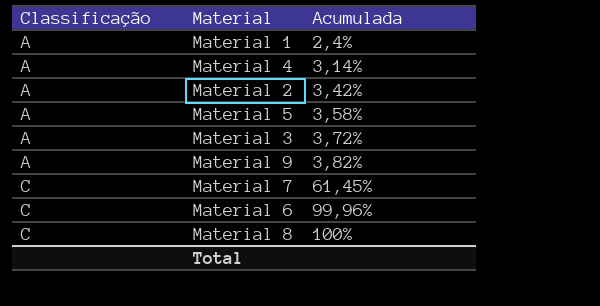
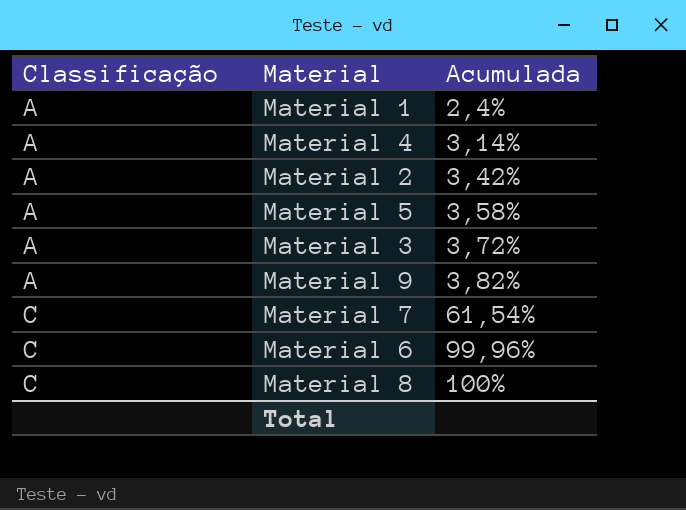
Material 7 | Acumulada: 61,45% -> 61,54%

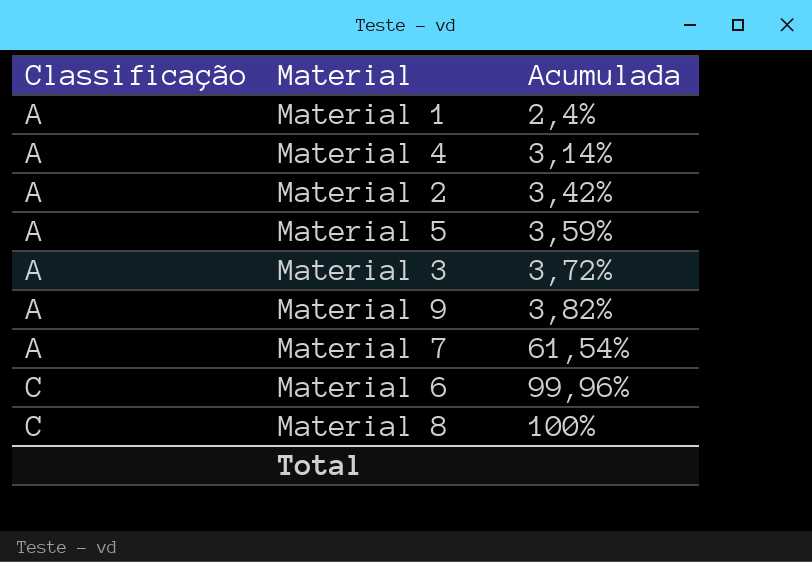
Material 5 | Acumulada: 3,58% -> 3,59%
Material 7 | Classificação: C -> A

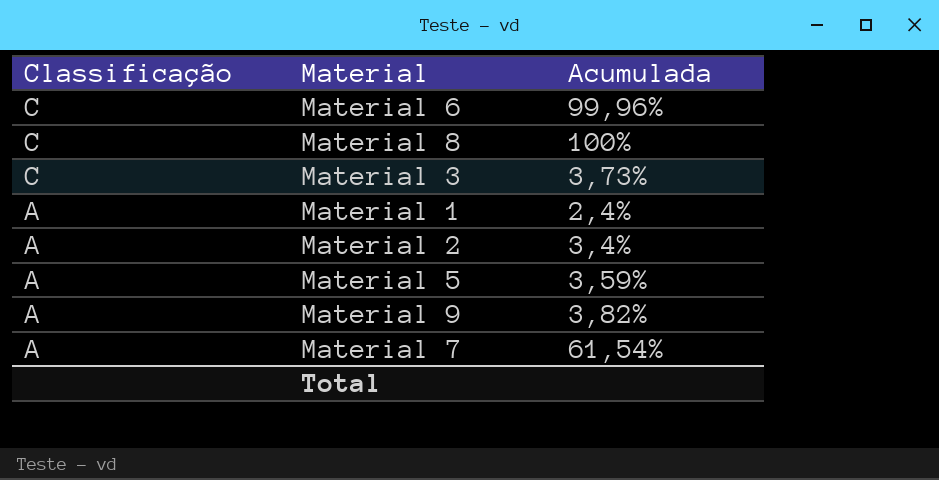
row order: Classificação ascending -> Classificação descending
row Material 4: A | 3,14% -> none
Material 3 | Classificação: A -> C
Material 3 | Acumulada: 3,72% -> 3,73%
Material 2 | Acumulada: 3,42% -> 3,4%

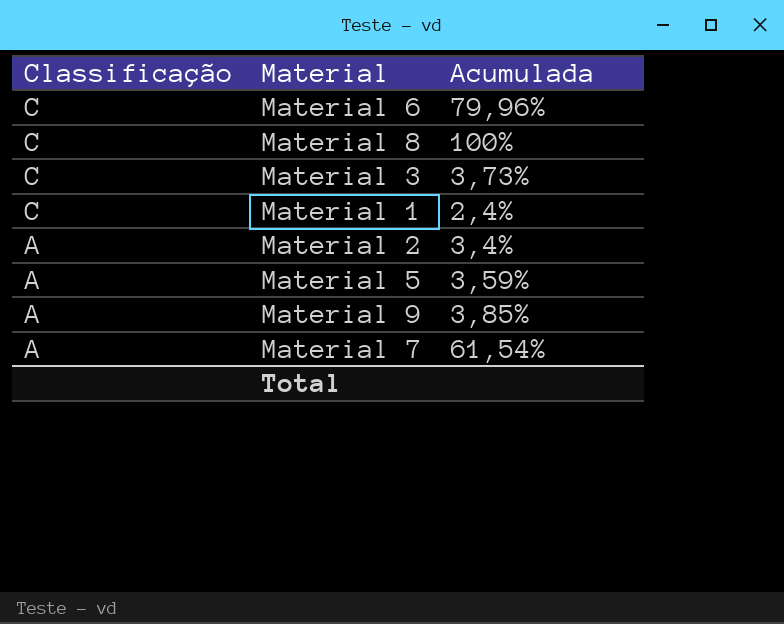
Material 6 | Acumulada: 99,96% -> 79,96%
Material 1 | Classificação: A -> C
Material 9 | Acumulada: 3,82% -> 3,85%

